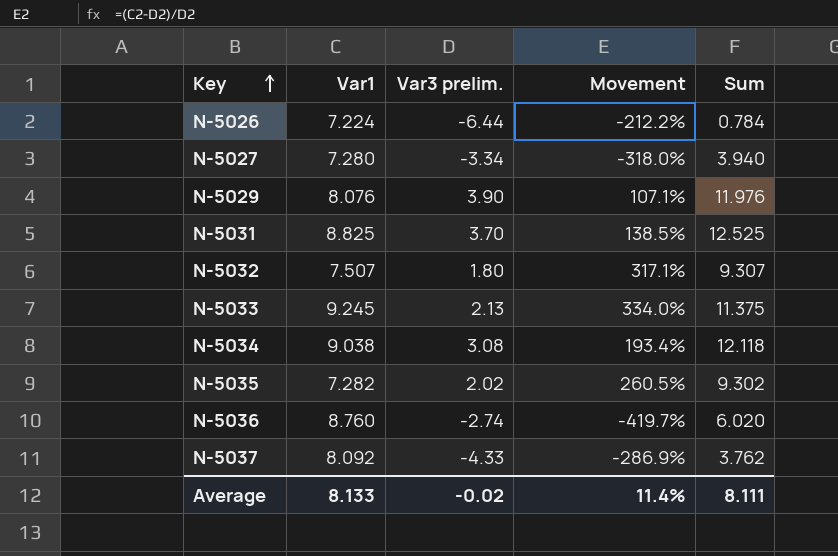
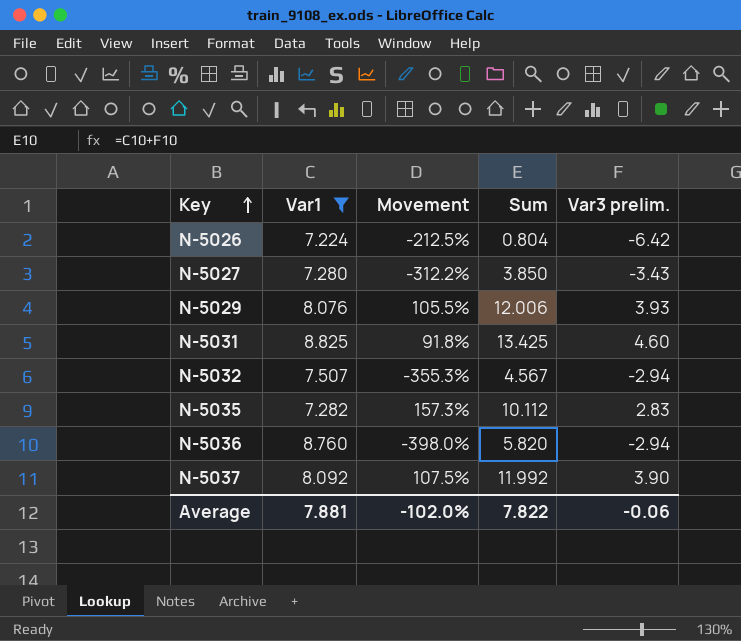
filter: none -> Var1 <= 8.825
column Var3 prelim. | position: 3 -> 5
N-5026 | Movement: -212.2% -> -212.5%
N-5026 | Sum: 0.784 -> 0.804
N-5026 | Var3 prelim.: -6.44 -> -6.42
N-5027 | Movement: -318.0% -> -312.2%
N-5027 | Sum: 3.940 -> 3.850
N-5027 | Var3 prelim.: -3.34 -> -3.43
N-5029 | Movement: 107.1% -> 105.5%
N-5029 | Sum: 11.976 -> 12.006
N-5029 | Var3 prelim.: 3.90 -> 3.93
N-5031 | Movement: 138.5% -> 91.8%
N-5031 | Sum: 12.525 -> 13.425
N-5031 | Var3 prelim.: 3.70 -> 4.60
N-5032 | Movement: 317.1% -> -355.3%
N-5032 | Sum: 9.307 -> 4.567
N-5032 | Var3 prelim.: 1.80 -> -2.94
N-5035 | Movement: 260.5% -> 157.3%
N-5035 | Sum: 9.302 -> 10.112
N-5035 | Var3 prelim.: 2.02 -> 2.83
N-5036 | Movement: -419.7% -> -398.0%
N-5036 | Sum: 6.020 -> 5.820
N-5036 | Var3 prelim.: -2.74 -> -2.94
N-5037 | Movement: -286.9% -> 107.5%
N-5037 | Sum: 3.762 -> 11.992
N-5037 | Var3 prelim.: -4.33 -> 3.90
Average | Var1: 8.133 -> 7.881
Average | Movement: 11.4% -> -102.0%
Average | Sum: 8.111 -> 7.822
Average | Var3 prelim.: -0.02 -> -0.06

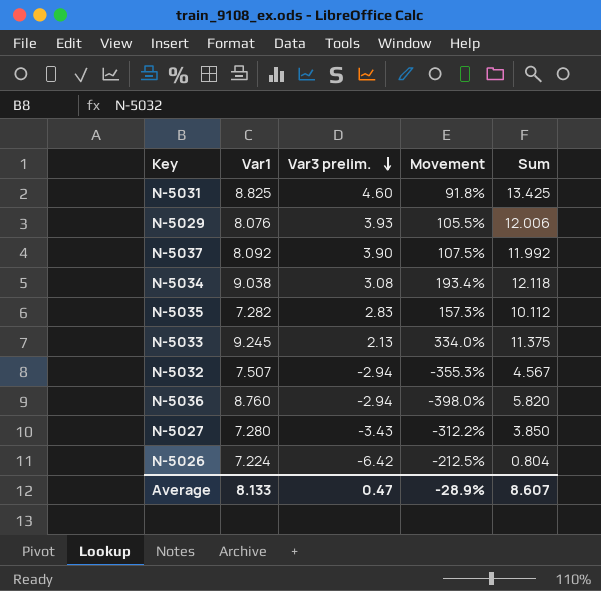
filter: Var1 <= 8.825 -> none
row order: Key ascending -> Var3 prelim. descending
column Var3 prelim. | position: 5 -> 3
Average | Var1: 7.881 -> 8.133
Average | Var3 prelim.: -0.06 -> 0.47
Average | Movement: -102.0% -> -28.9%
Average | Sum: 7.822 -> 8.607

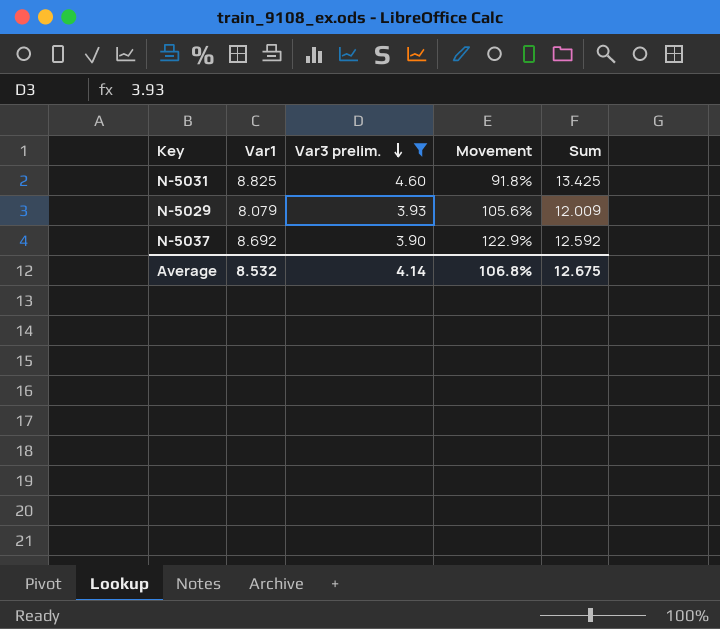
filter: none -> Var3 prelim. >= 3.90
N-5029 | Var1: 8.076 -> 8.079
N-5029 | Movement: 105.5% -> 105.6%
N-5029 | Sum: 12.006 -> 12.009
N-5037 | Var1: 8.092 -> 8.692
N-5037 | Movement: 107.5% -> 122.9%
N-5037 | Sum: 11.992 -> 12.592
Average | Var1: 8.133 -> 8.532
Average | Var3 prelim.: 0.47 -> 4.14
Average | Movement: -28.9% -> 106.8%
Average | Sum: 8.607 -> 12.675

